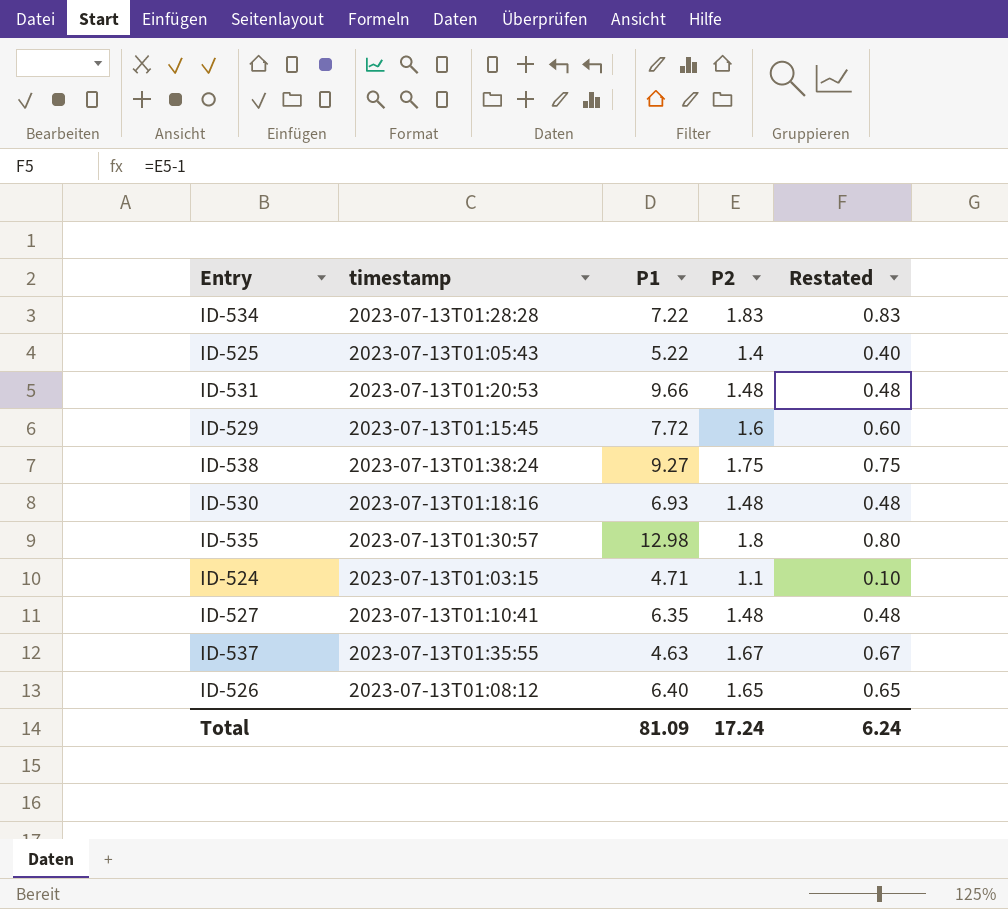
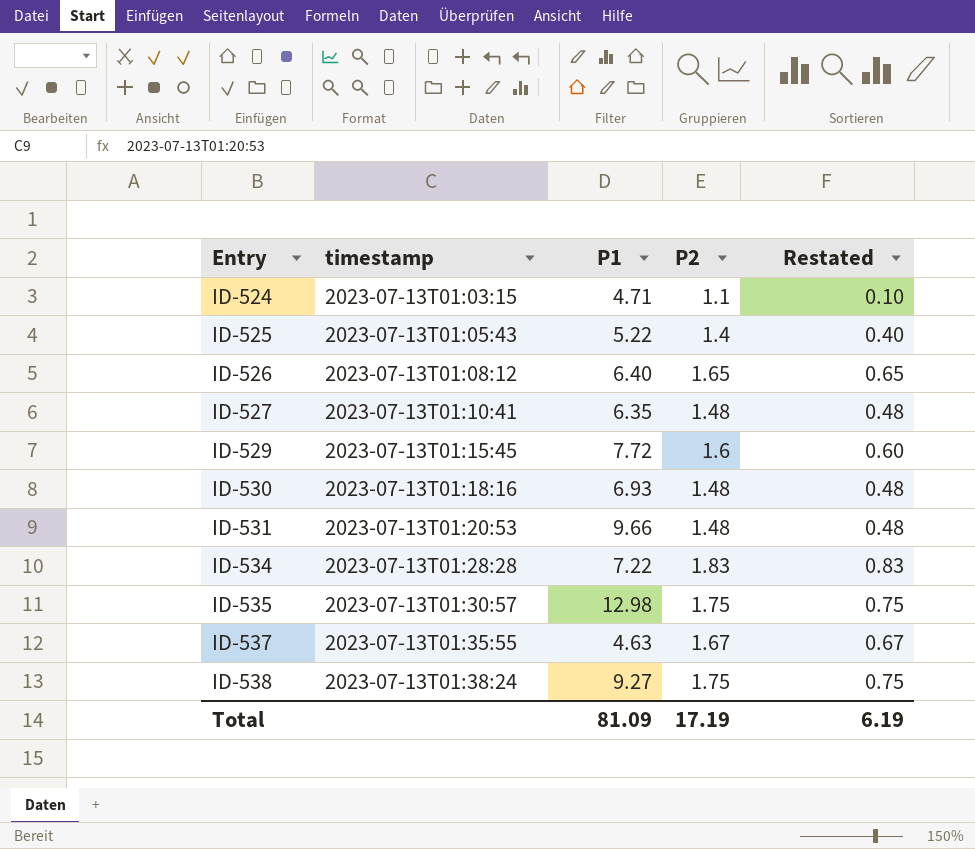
row order: none -> Entry ascending
ID-535 | P2: 1.8 -> 1.75
ID-535 | Restated: 0.80 -> 0.75
Total | P2: 17.24 -> 17.19
Total | Restated: 6.24 -> 6.19

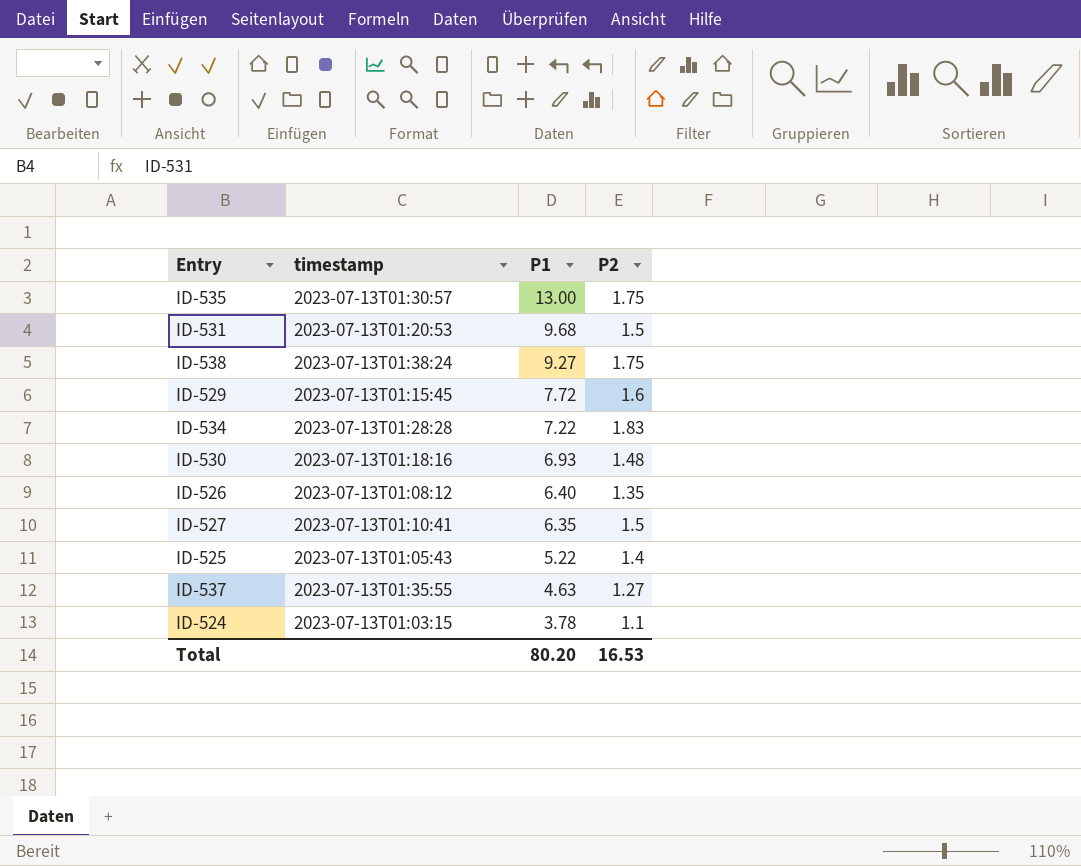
row order: Entry ascending -> P1 descending
column Restated | formula: [P2] - 1 -> none
ID-535 | P1: 12.98 -> 13.00
ID-531 | P1: 9.66 -> 9.68
ID-531 | P2: 1.48 -> 1.5
ID-526 | P2: 1.65 -> 1.35
ID-527 | P2: 1.48 -> 1.5
ID-537 | P2: 1.67 -> 1.27
ID-524 | P1: 4.71 -> 3.78
Total | P1: 81.09 -> 80.20
Total | P2: 17.19 -> 16.53

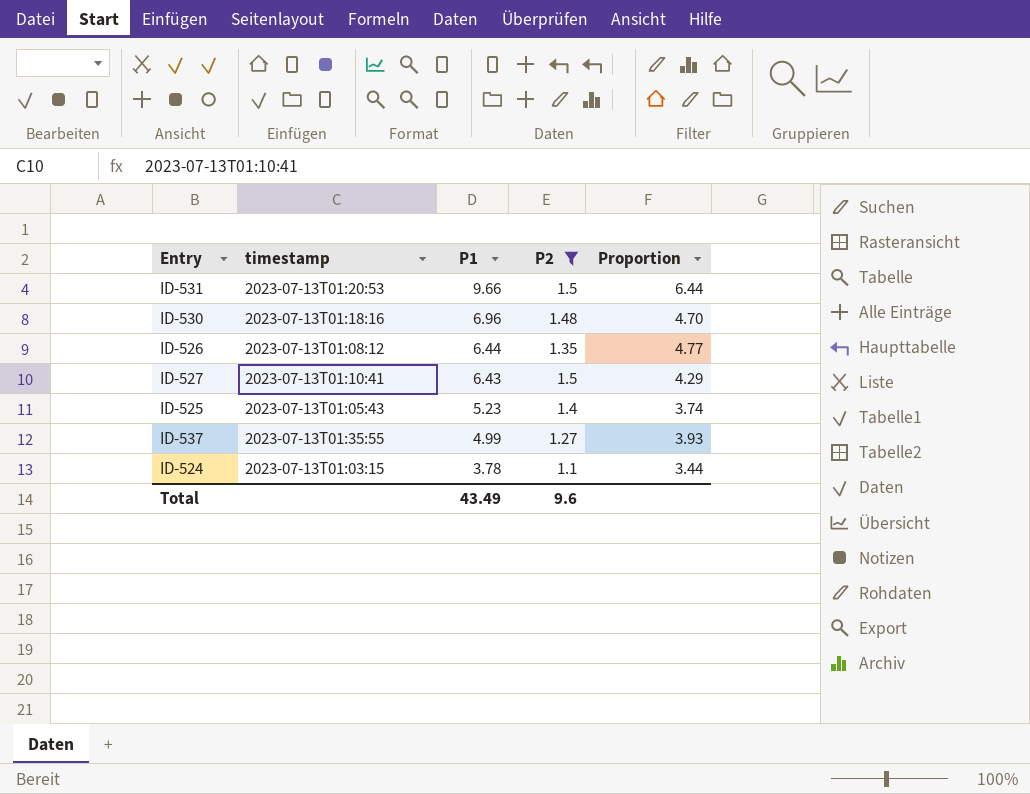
filter: none -> P2 <= 1.5
column Proportion | formula: none -> [P1] / [P2]
ID-531 | P1: 9.68 -> 9.66
ID-530 | P1: 6.93 -> 6.96
ID-526 | P1: 6.40 -> 6.44
ID-527 | P1: 6.35 -> 6.43
ID-525 | P1: 5.22 -> 5.23
ID-537 | P1: 4.63 -> 4.99
Total | P1: 80.20 -> 43.49
Total | P2: 16.53 -> 9.6

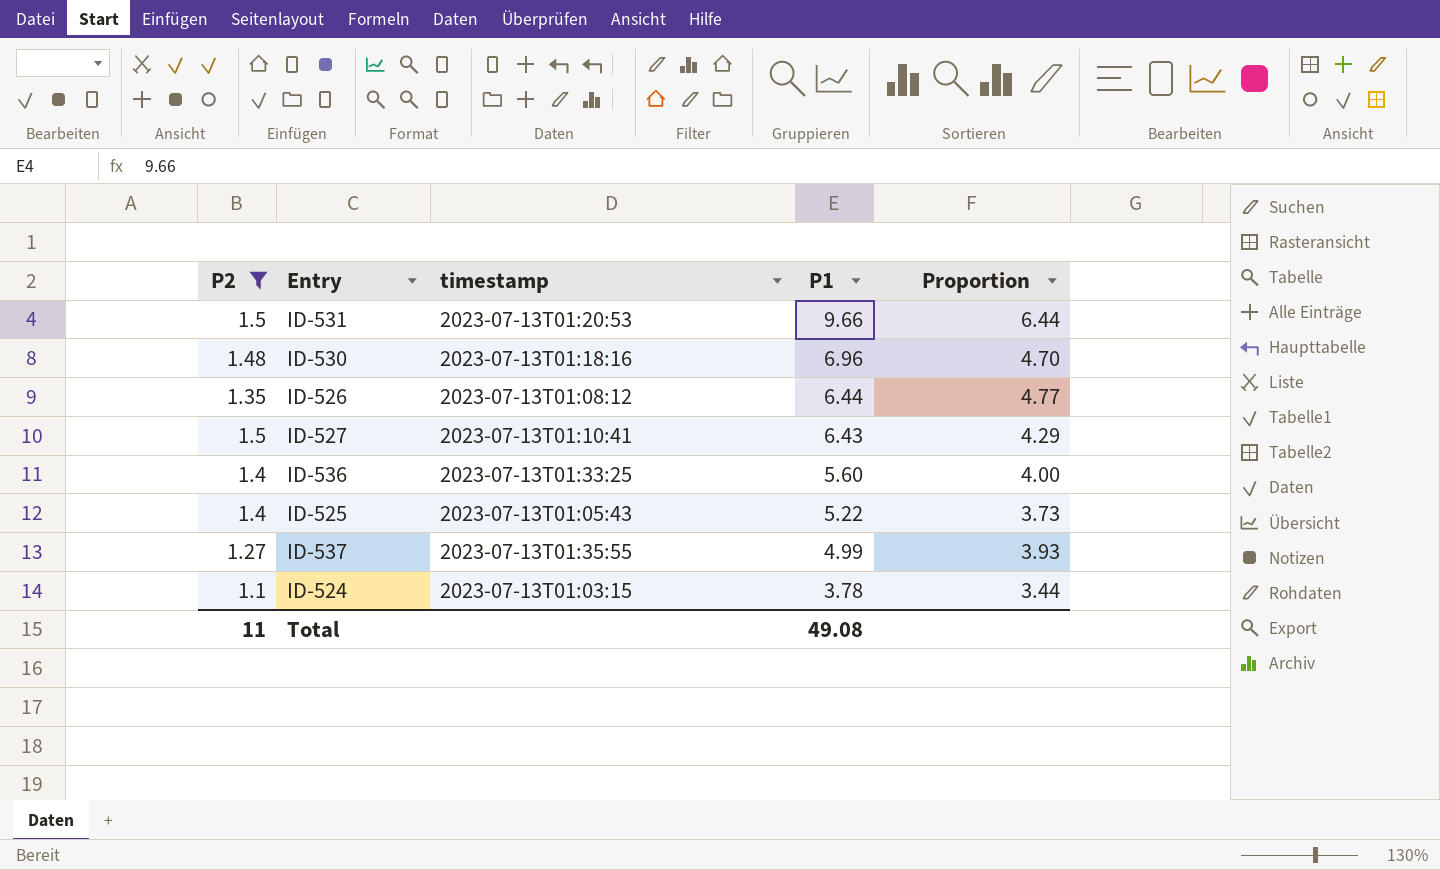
column P2 | position: 4 -> 1
row ID-536: none -> 1.4 | 2023-07-13T01:33:25 | 5.60 | 4.00
ID-525 | P1: 5.23 -> 5.22
ID-525 | Proportion: 3.74 -> 3.73
Total | P2: 9.6 -> 11
Total | P1: 43.49 -> 49.08

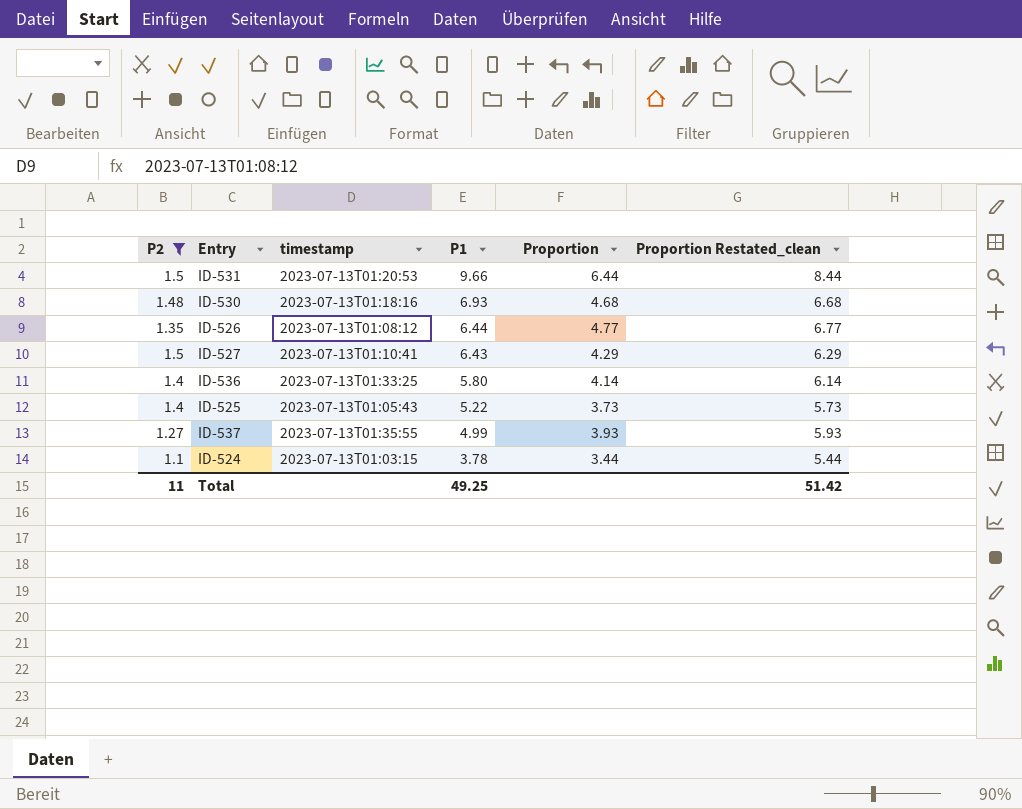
column Proportion Restated_clean | formula: none -> [Proportion] + 2
ID-530 | P1: 6.96 -> 6.93
ID-530 | Proportion: 4.70 -> 4.68
ID-536 | P1: 5.60 -> 5.80
ID-536 | Proportion: 4.00 -> 4.14
Total | P1: 49.08 -> 49.25

